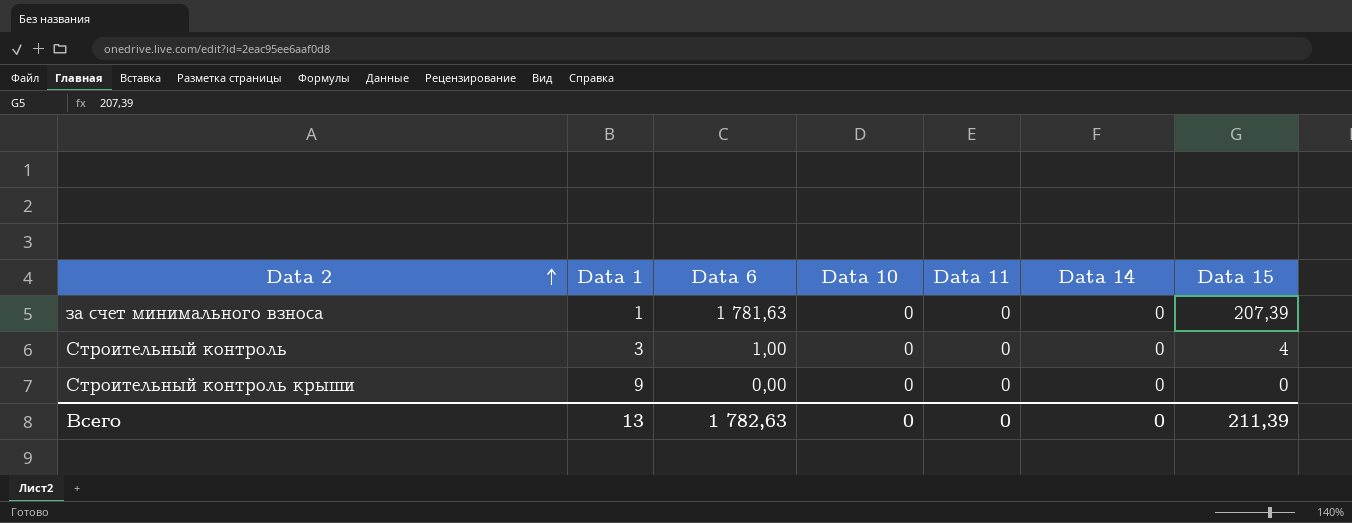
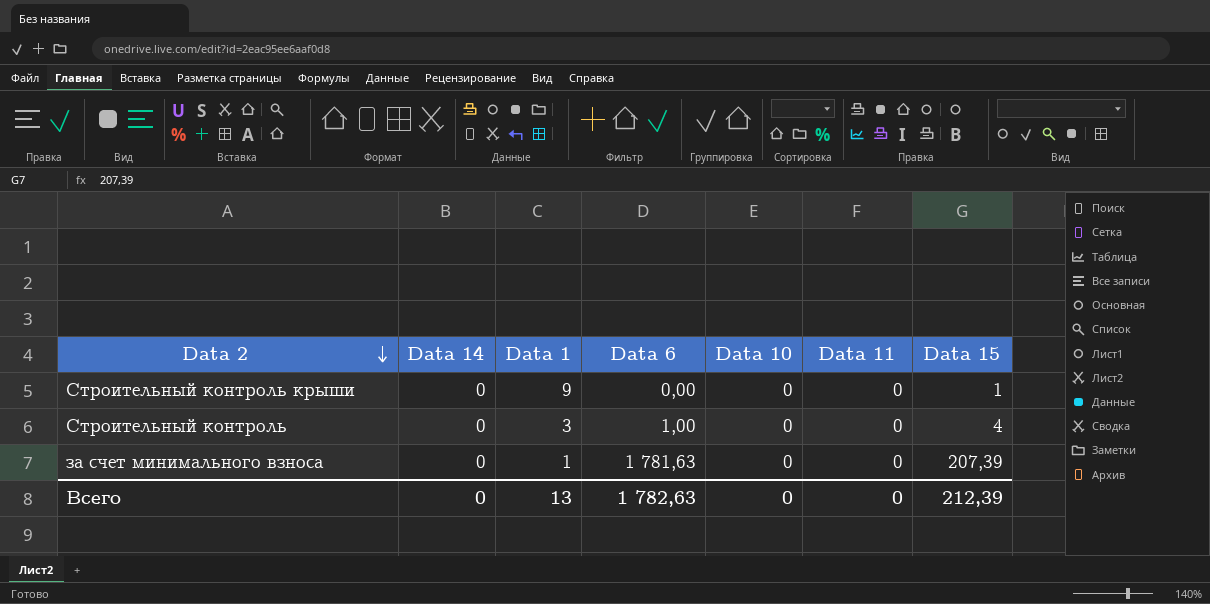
row order: Data 2 ascending -> Data 2 descending
column Data 14 | position: 6 -> 2
Строительный контроль крыши | Data 15: 0 -> 1
Всего | Data 15: 211,39 -> 212,39

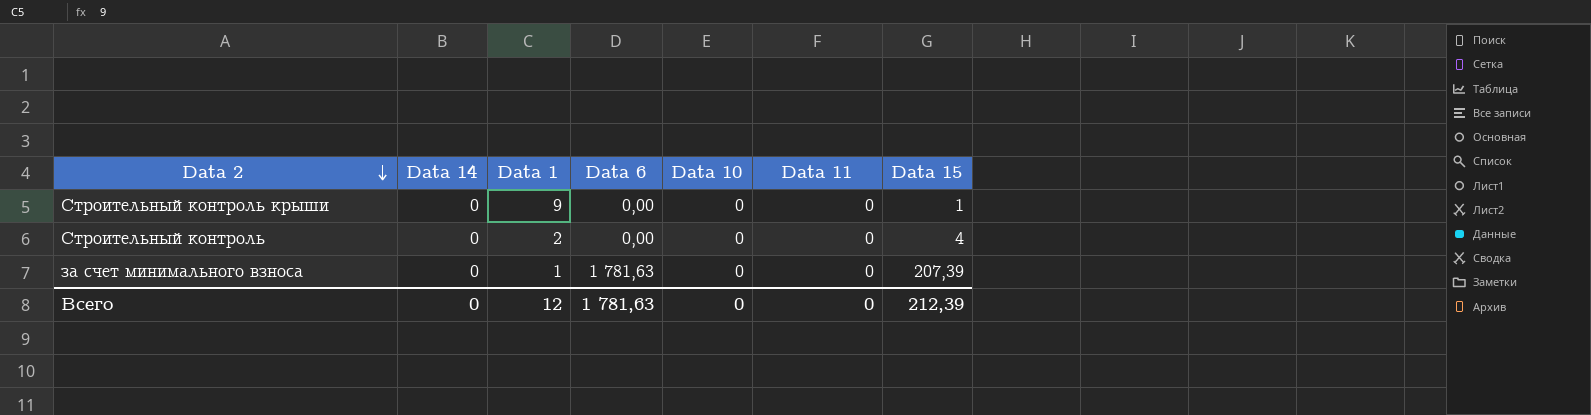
Строительный контроль | Data 1: 3 -> 2
Строительный контроль | Data 6: 1,00 -> 0,00
Всего | Data 1: 13 -> 12
Всего | Data 6: 1 782,63 -> 1 781,63

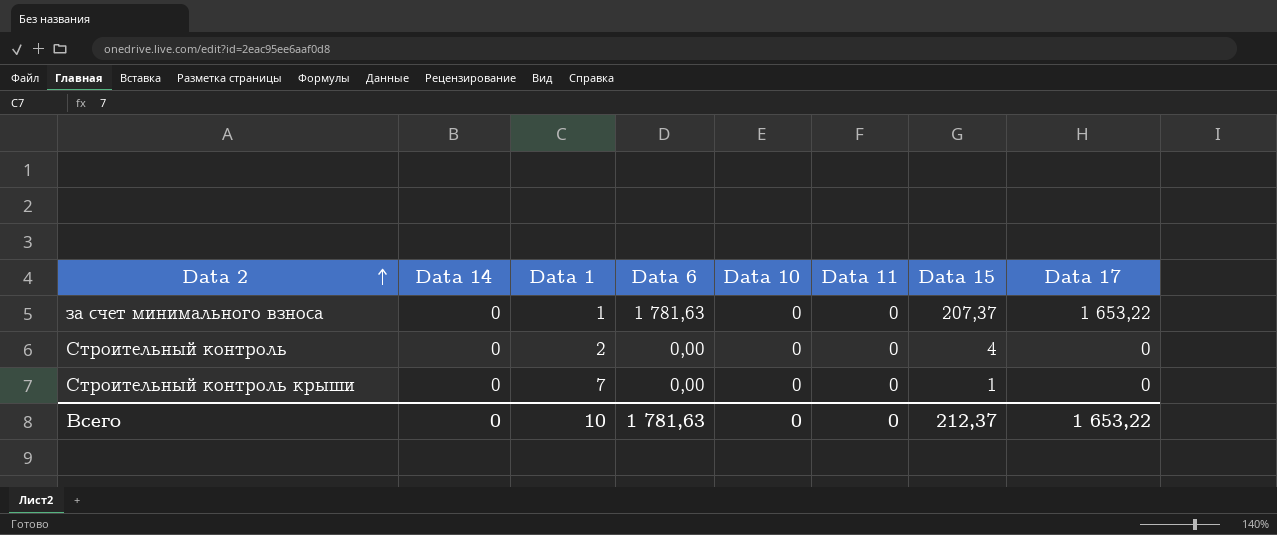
row order: Data 2 descending -> Data 2 ascending
column Data 17 | position: none -> 8
за счет минимального взноса | Data 15: 207,39 -> 207,37
Строительный контроль крыши | Data 1: 9 -> 7
Всего | Data 1: 12 -> 10
Всего | Data 15: 212,39 -> 212,37

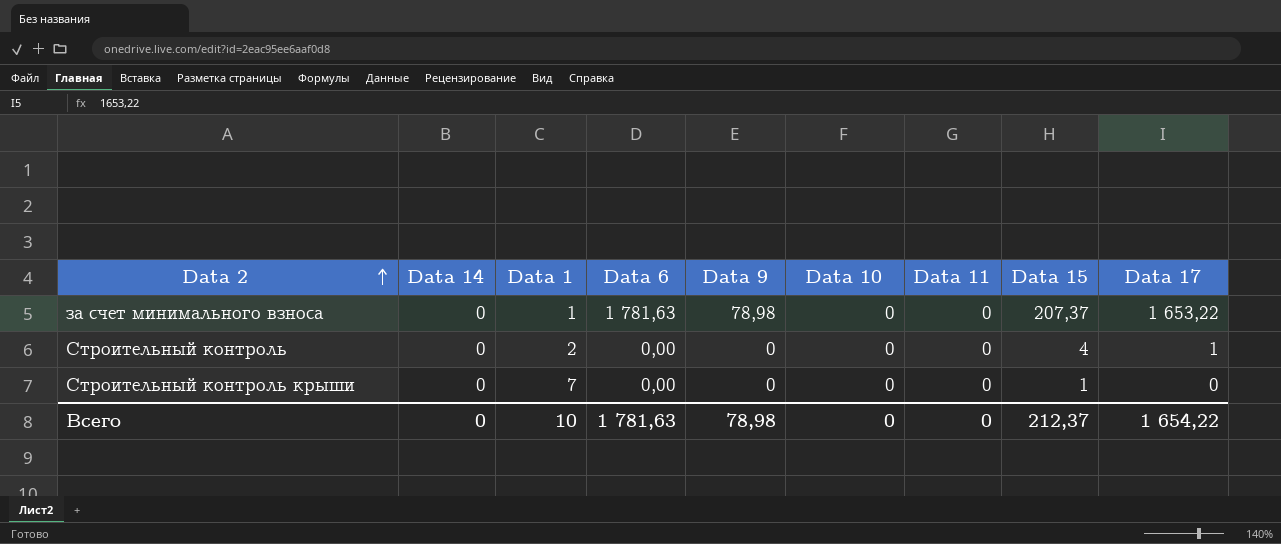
column Data 9 | position: none -> 5
Строительный контроль | Data 17: 0 -> 1
Всего | Data 17: 1 653,22 -> 1 654,22

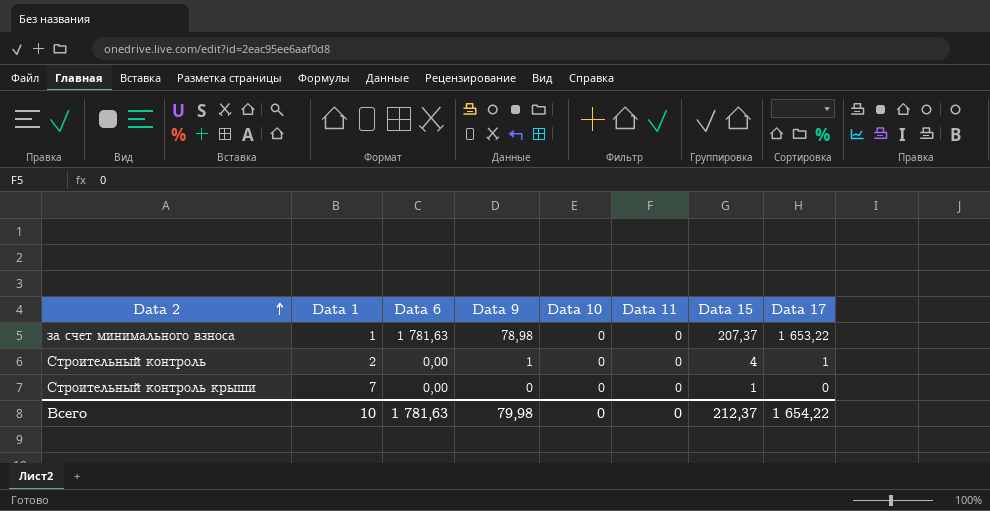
column Data 14 | position: 2 -> none
Строительный контроль | Data 9: 0 -> 1
Всего | Data 9: 78,98 -> 79,98

